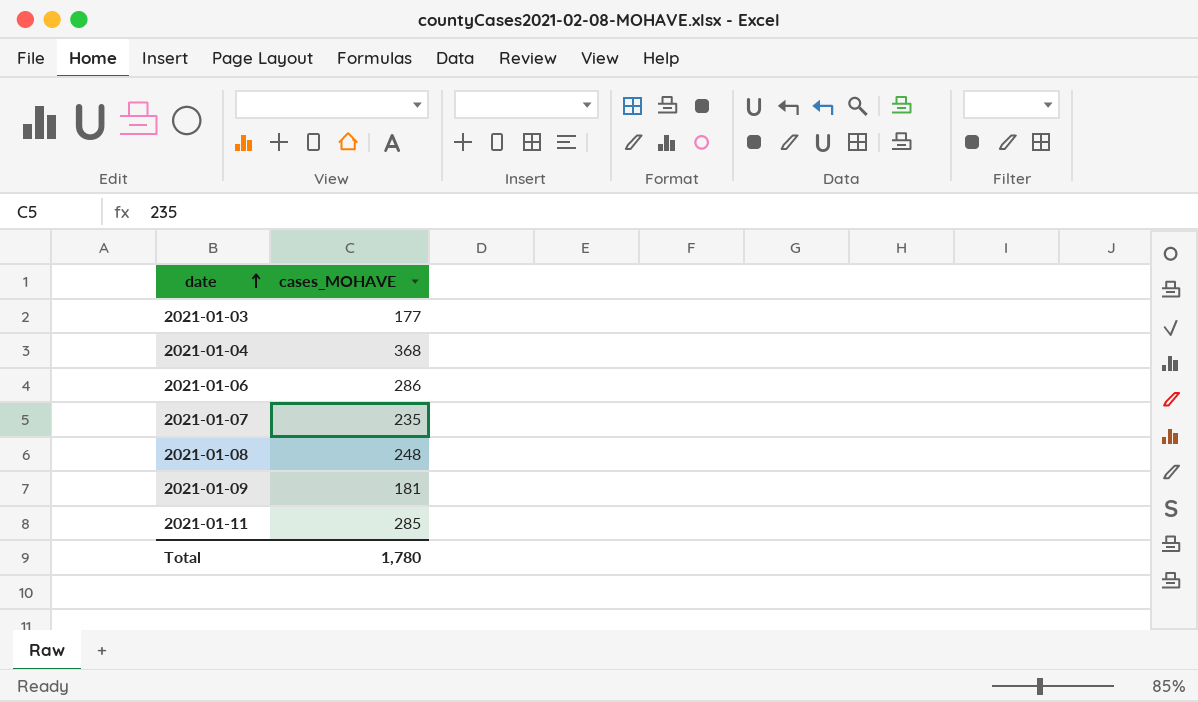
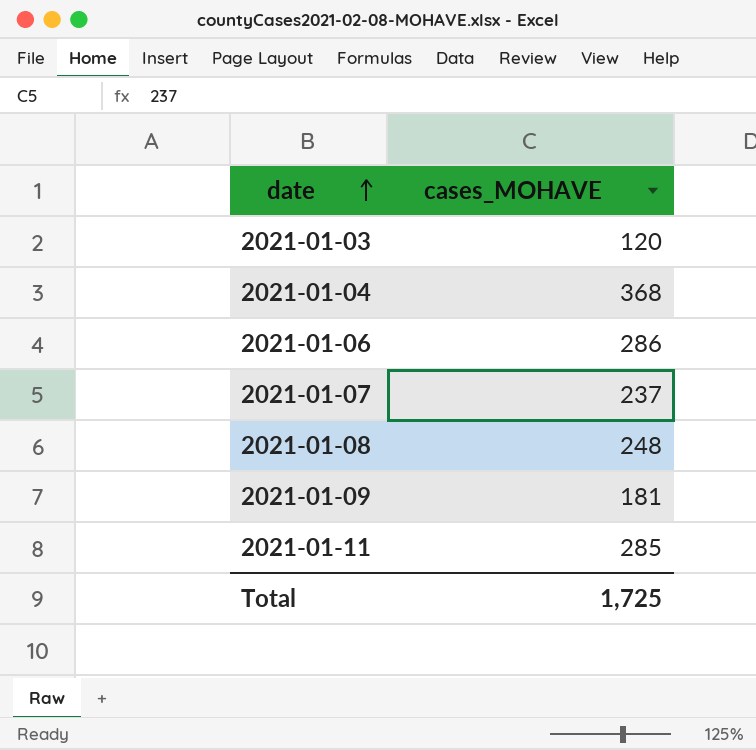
2021-01-03 | cases_MOHAVE: 177 -> 120
2021-01-07 | cases_MOHAVE: 235 -> 237
Total | cases_MOHAVE: 1,780 -> 1,725

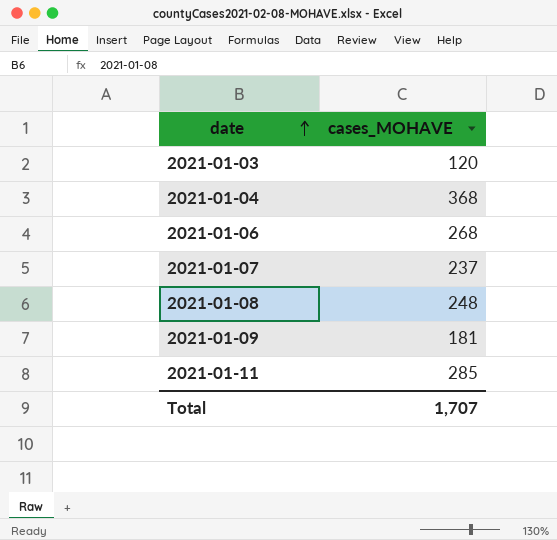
2021-01-06 | cases_MOHAVE: 286 -> 268
Total | cases_MOHAVE: 1,725 -> 1,707

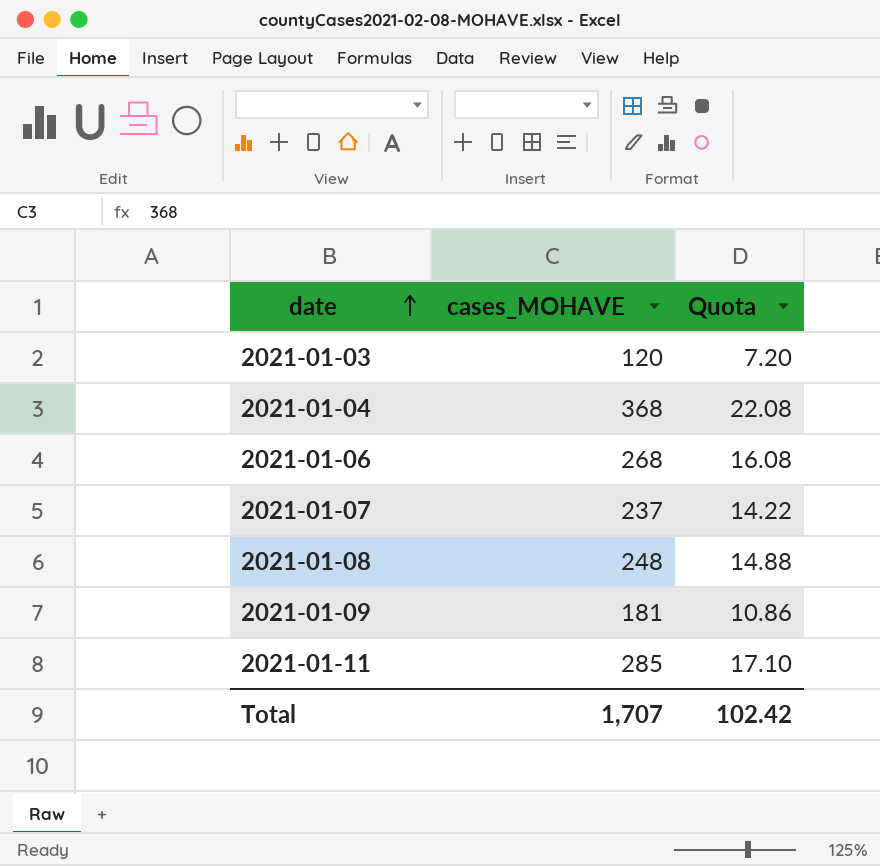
column Quota | formula: none -> [cases_MOHAVE] * 0.06

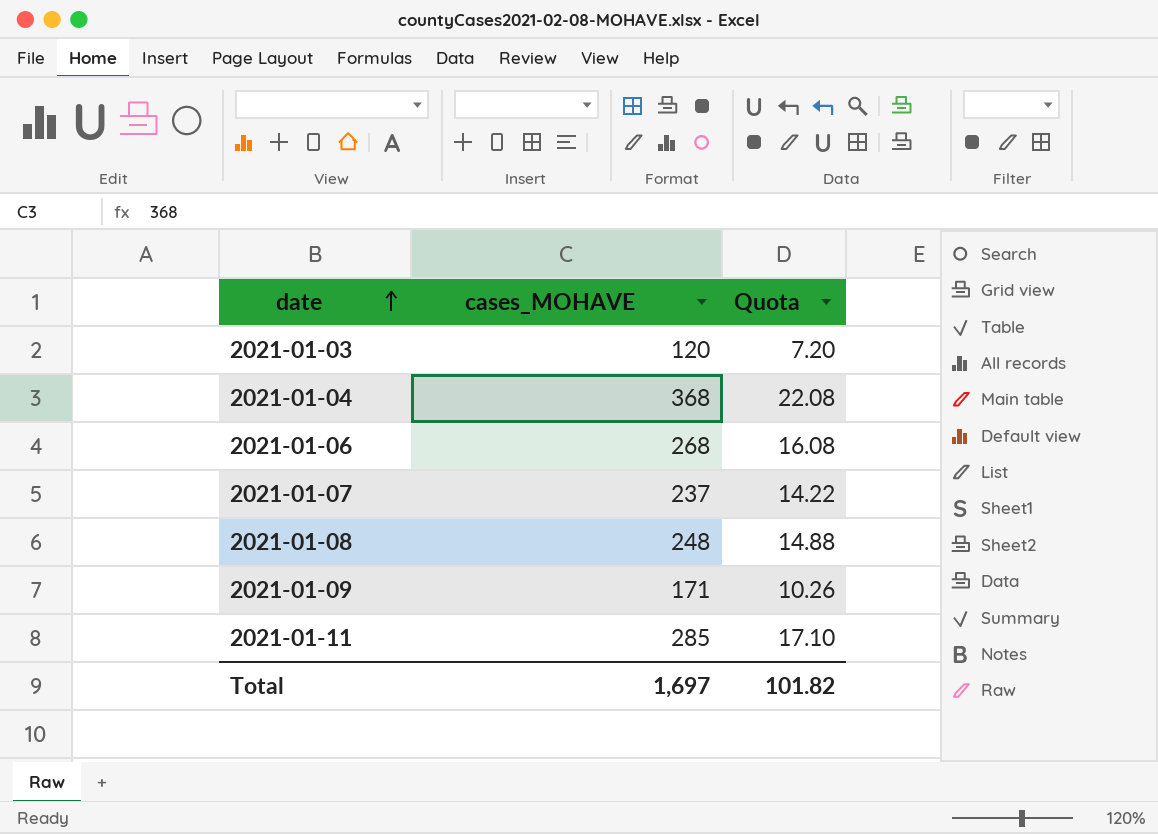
2021-01-09 | cases_MOHAVE: 181 -> 171
2021-01-09 | Quota: 10.86 -> 10.26
Total | cases_MOHAVE: 1,707 -> 1,697
Total | Quota: 102.42 -> 101.82

